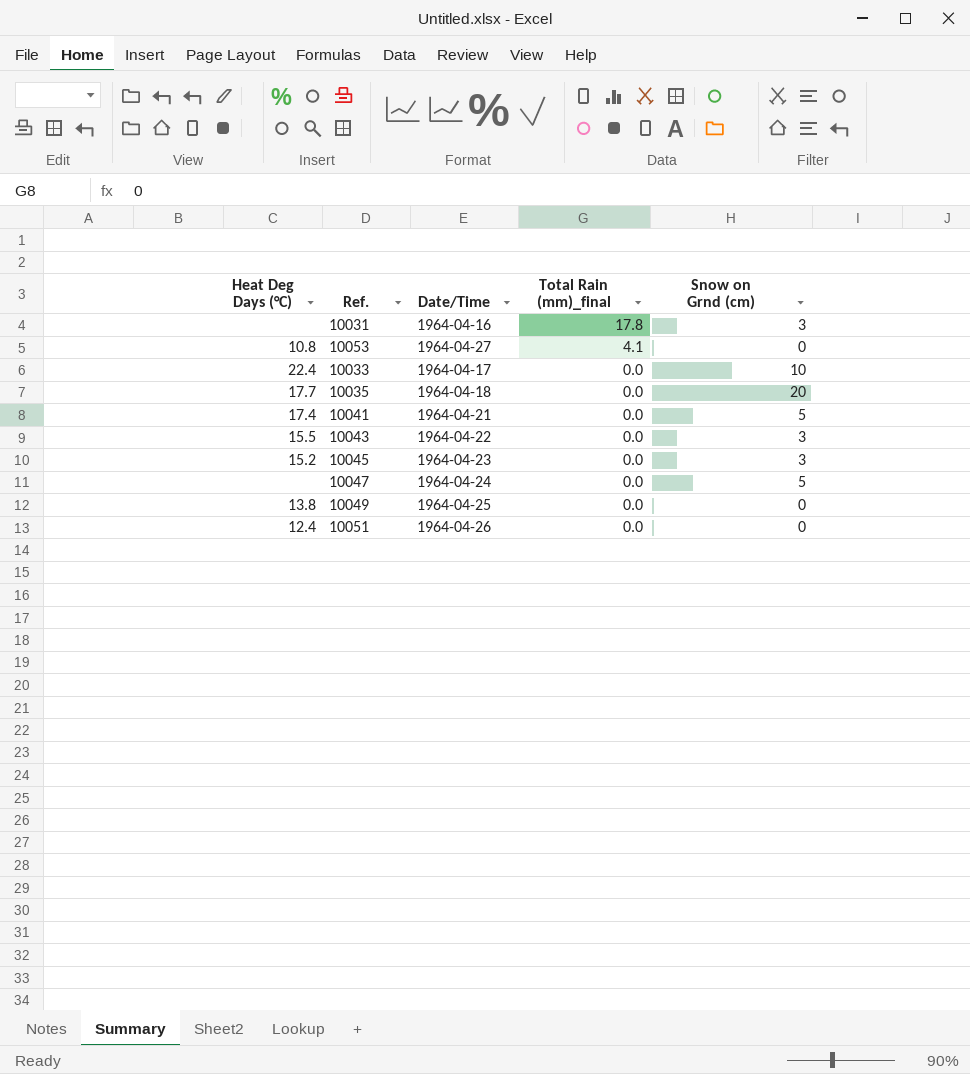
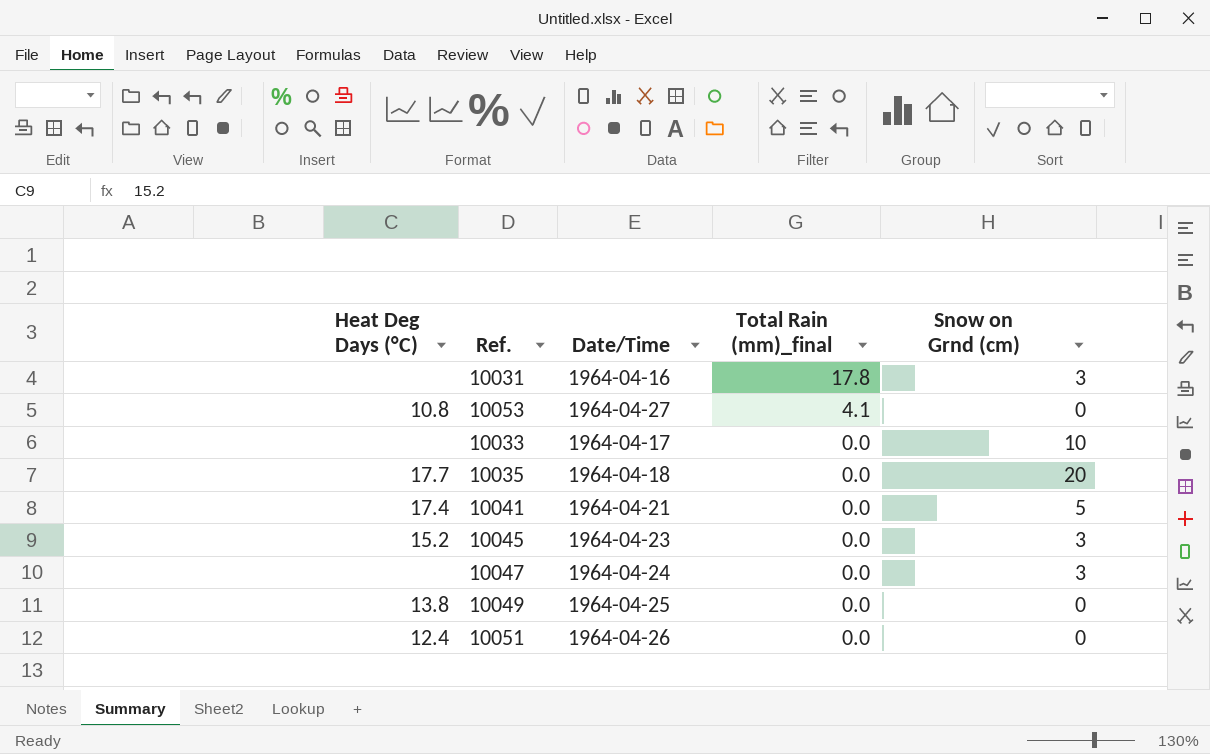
row 10043: 15.5 | 1964-04-22 | 0.0 | 3 -> none
10033 | Heat Deg Days (°C): 22.4 -> none
10047 | Snow on Grnd (cm): 5 -> 3

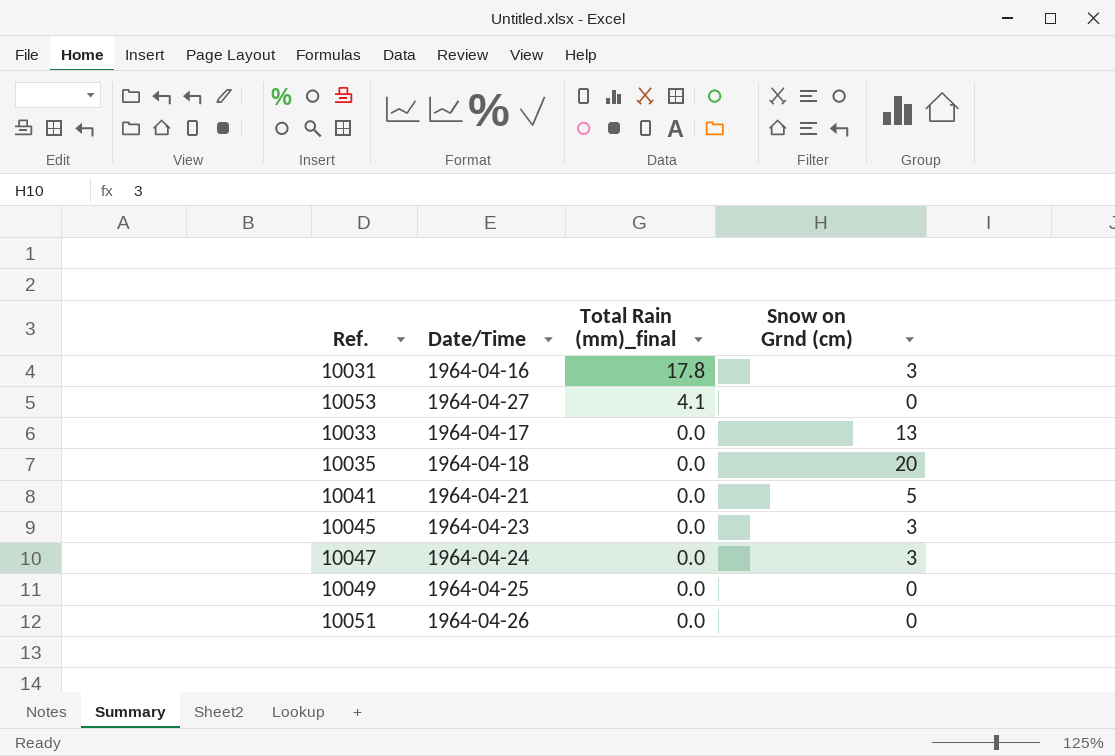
column Heat Deg Days (°C) | position: 1 -> none
10033 | Snow on Grnd (cm): 10 -> 13

